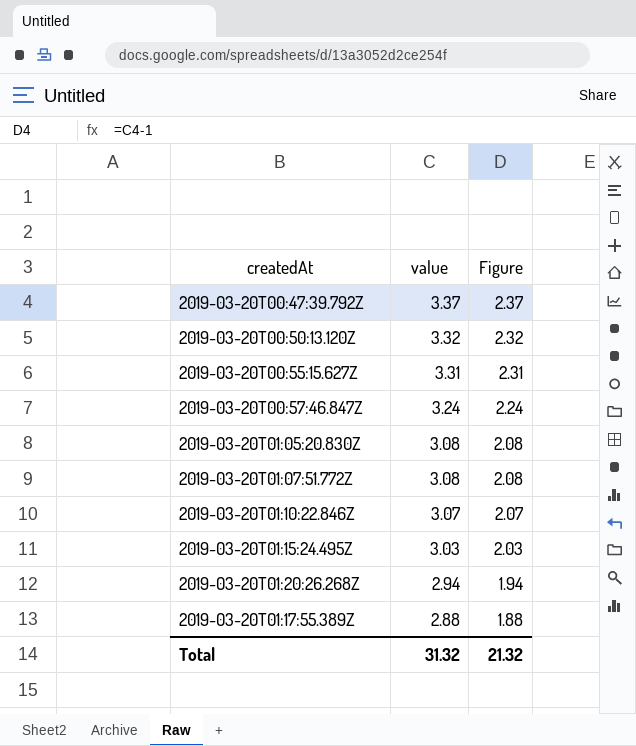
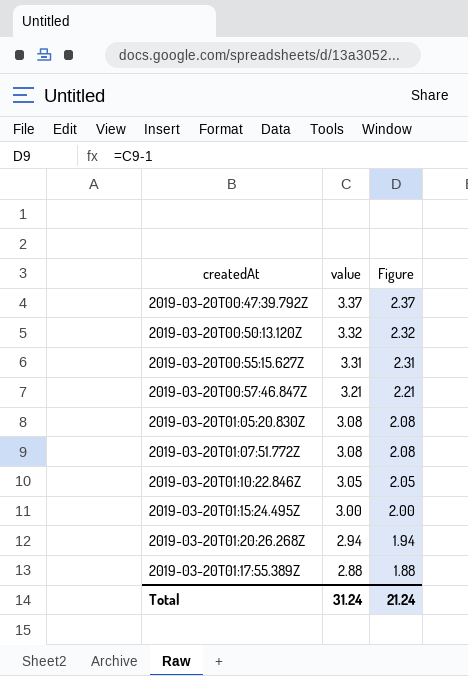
2019-03-20T00:57:46.847Z | value: 3.24 -> 3.21
2019-03-20T00:57:46.847Z | Figure: 2.24 -> 2.21
2019-03-20T01:10:22.846Z | value: 3.07 -> 3.05
2019-03-20T01:10:22.846Z | Figure: 2.07 -> 2.05
2019-03-20T01:15:24.495Z | value: 3.03 -> 3.00
2019-03-20T01:15:24.495Z | Figure: 2.03 -> 2.00
Total | value: 31.32 -> 31.24
Total | Figure: 21.32 -> 21.24

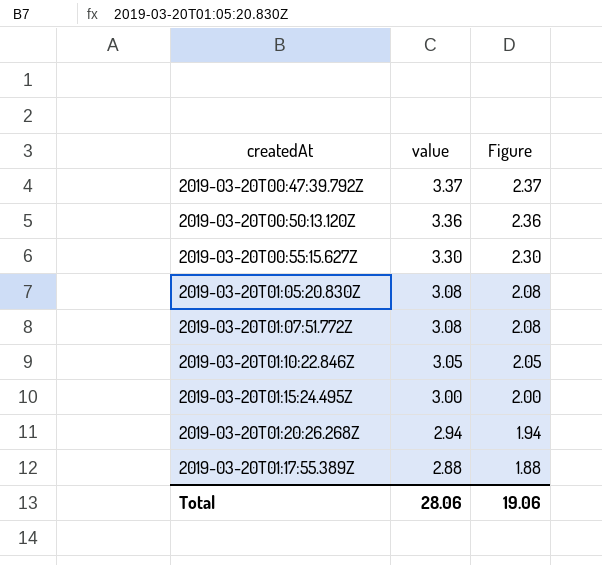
row 2019-03-20T00:57:46.847Z: 3.21 | 2.21 -> none
2019-03-20T00:50:13.120Z | value: 3.32 -> 3.36
2019-03-20T00:50:13.120Z | Figure: 2.32 -> 2.36
2019-03-20T00:55:15.627Z | value: 3.31 -> 3.30
2019-03-20T00:55:15.627Z | Figure: 2.31 -> 2.30
Total | value: 31.24 -> 28.06
Total | Figure: 21.24 -> 19.06

